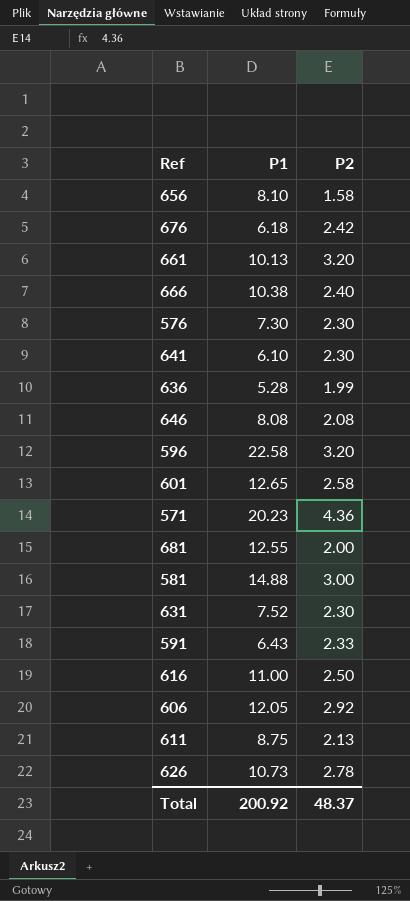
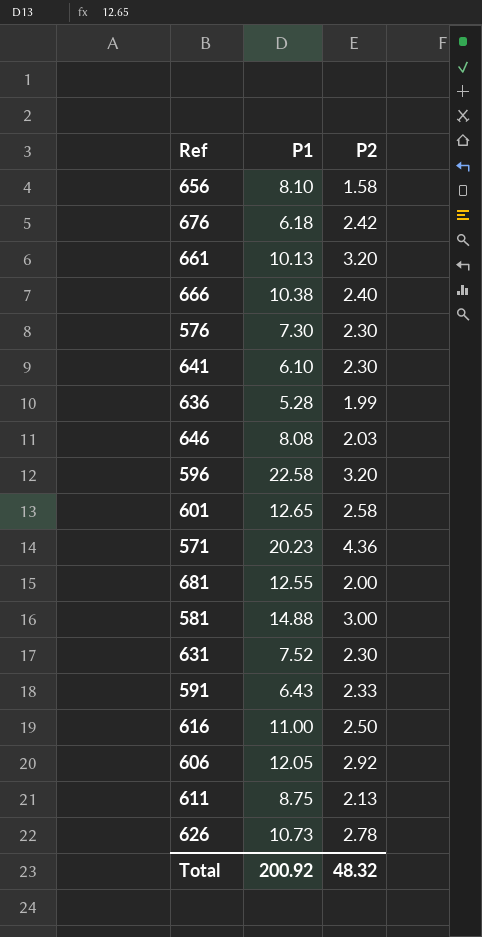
646 | P2: 2.08 -> 2.03
Total | P2: 48.37 -> 48.32

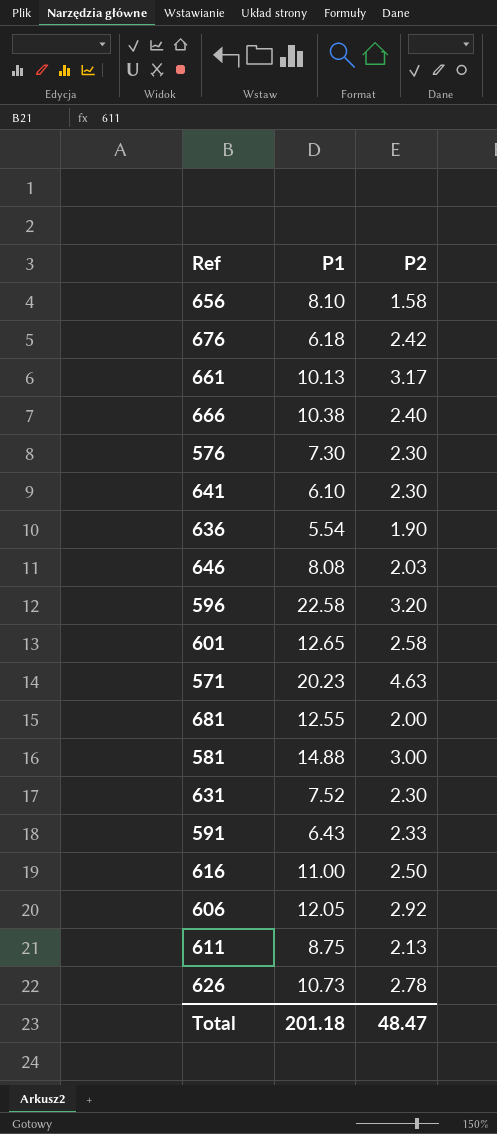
661 | P2: 3.20 -> 3.17
636 | P1: 5.28 -> 5.54
636 | P2: 1.99 -> 1.90
571 | P2: 4.36 -> 4.63
Total | P1: 200.92 -> 201.18
Total | P2: 48.32 -> 48.47

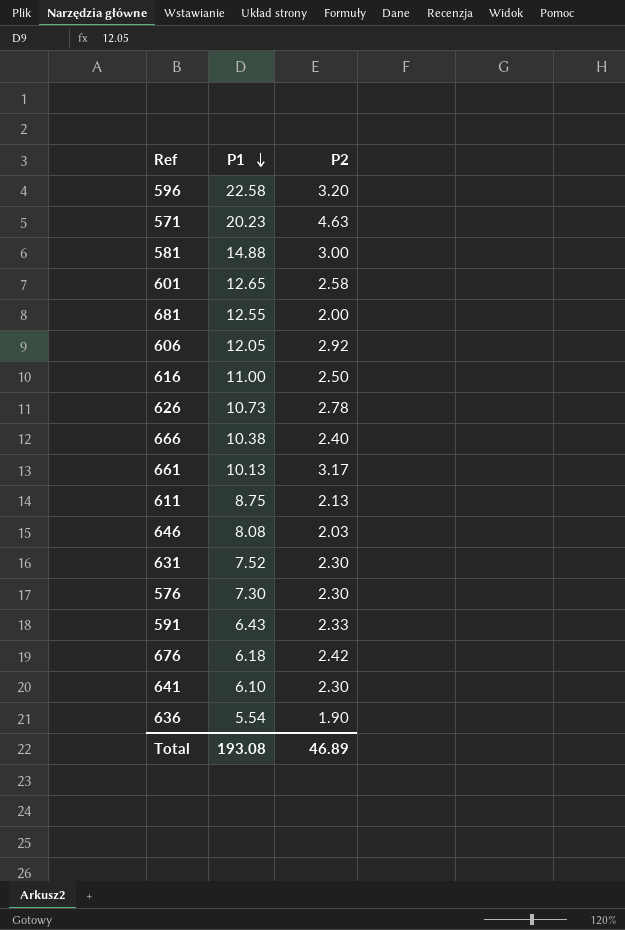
row order: none -> P1 descending
row 656: 8.10 | 1.58 -> none
Total | P1: 201.18 -> 193.08
Total | P2: 48.47 -> 46.89

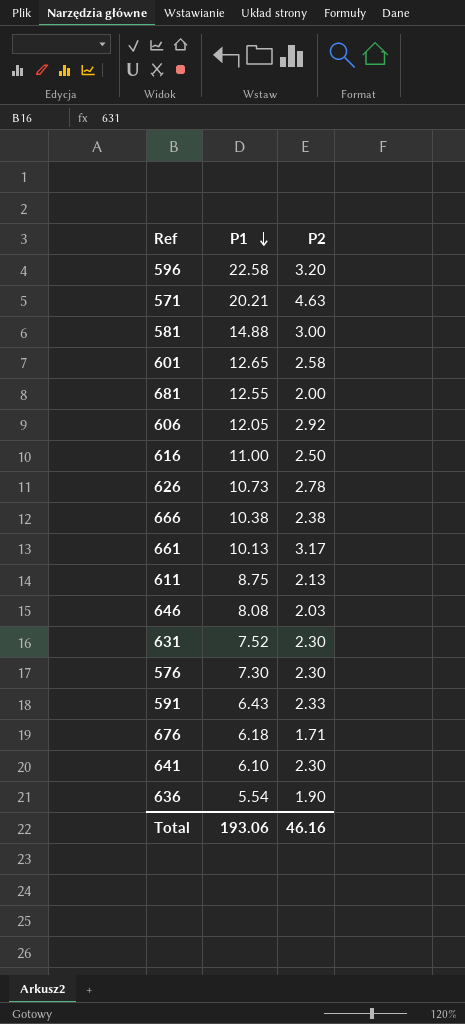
571 | P1: 20.23 -> 20.21
666 | P2: 2.40 -> 2.38
676 | P2: 2.42 -> 1.71
Total | P1: 193.08 -> 193.06
Total | P2: 46.89 -> 46.16

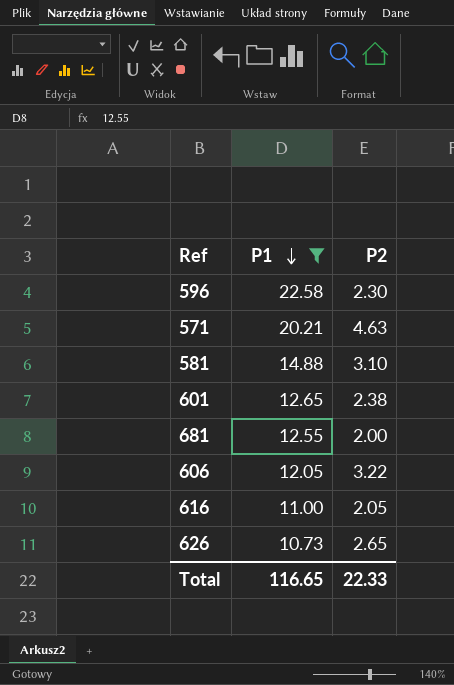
filter: none -> P1 >= 10.73
596 | P2: 3.20 -> 2.30
581 | P2: 3.00 -> 3.10
601 | P2: 2.58 -> 2.38
606 | P2: 2.92 -> 3.22
616 | P2: 2.50 -> 2.05
626 | P2: 2.78 -> 2.65
Total | P1: 193.06 -> 116.65
Total | P2: 46.16 -> 22.33

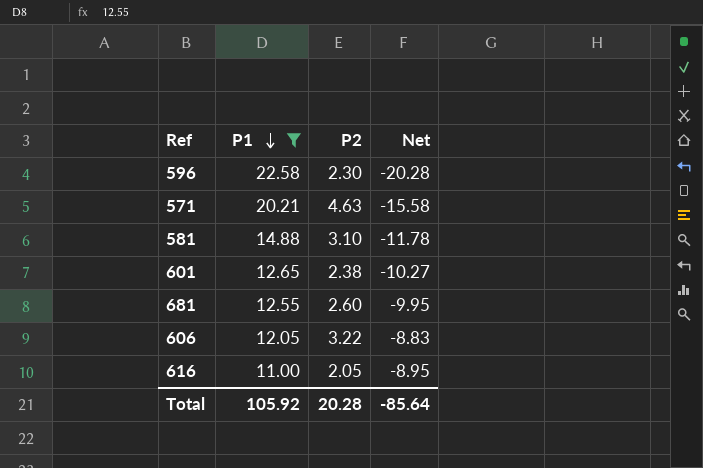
column Net | formula: none -> [P2] - [P1]
row 626: 10.73 | 2.65 -> none
681 | P2: 2.00 -> 2.60
Total | P1: 116.65 -> 105.92
Total | P2: 22.33 -> 20.28

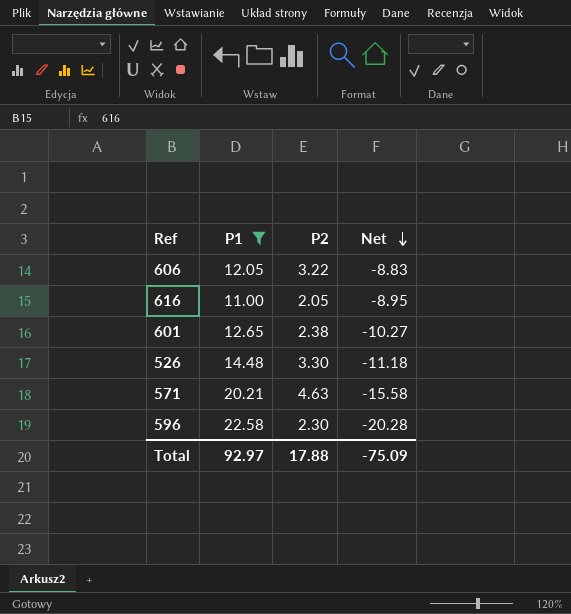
row order: P1 descending -> Net descending
row 581: 14.88 | 3.10 | -11.78 -> none
row 681: 12.55 | 2.60 | -9.95 -> none
row 526: none -> 14.48 | 3.30 | -11.18
Total | P1: 105.92 -> 92.97
Total | P2: 20.28 -> 17.88
Total | Net: -85.64 -> -75.09

